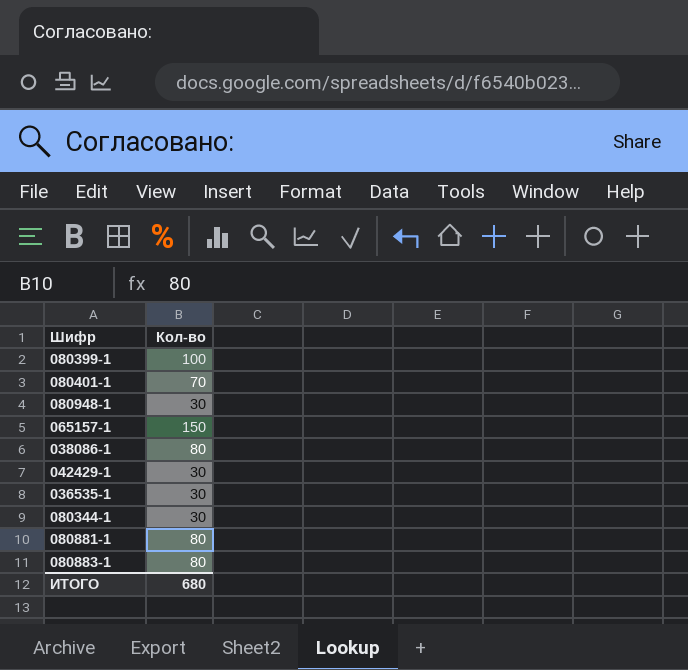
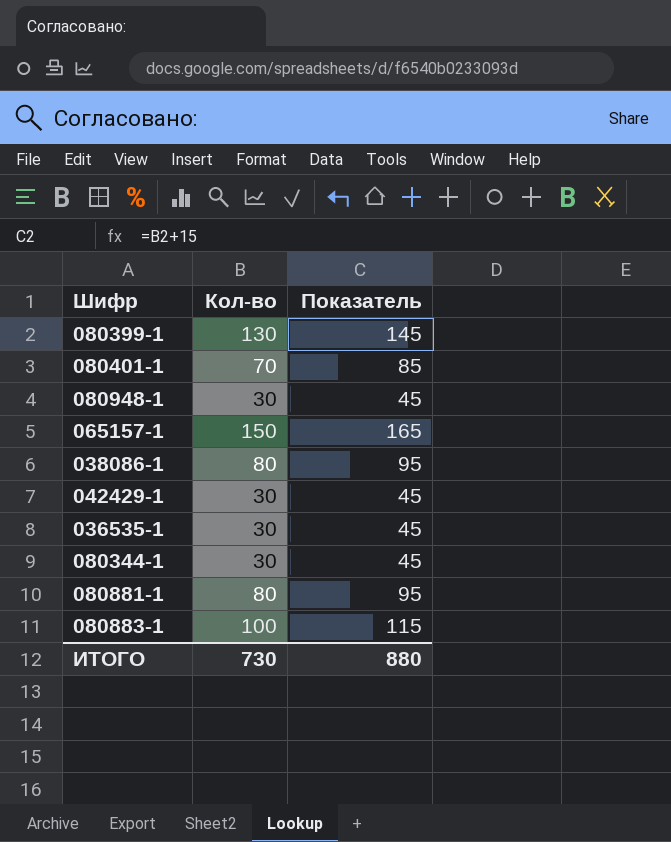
column Показатель | formula: none -> [Кол-во] + 15
080399-1 | Кол-во: 100 -> 130
080883-1 | Кол-во: 80 -> 100
ИТОГО | Кол-во: 680 -> 730

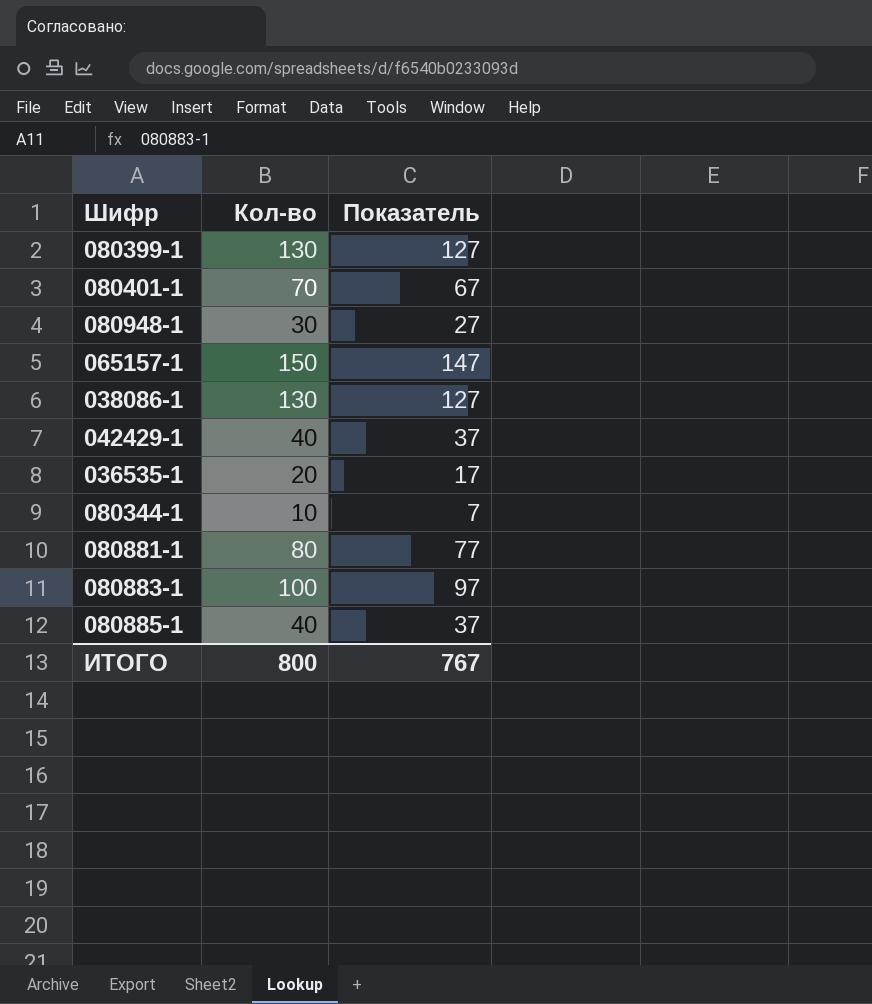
column Показатель | formula: [Кол-во] + 15 -> [Кол-во] - 3
038086-1 | Кол-во: 80 -> 130
042429-1 | Кол-во: 30 -> 40
036535-1 | Кол-во: 30 -> 20
080344-1 | Кол-во: 30 -> 10
row 080885-1: none -> 40 | 37
ИТОГО | Кол-во: 730 -> 800
ИТОГО | Показатель: 880 -> 767

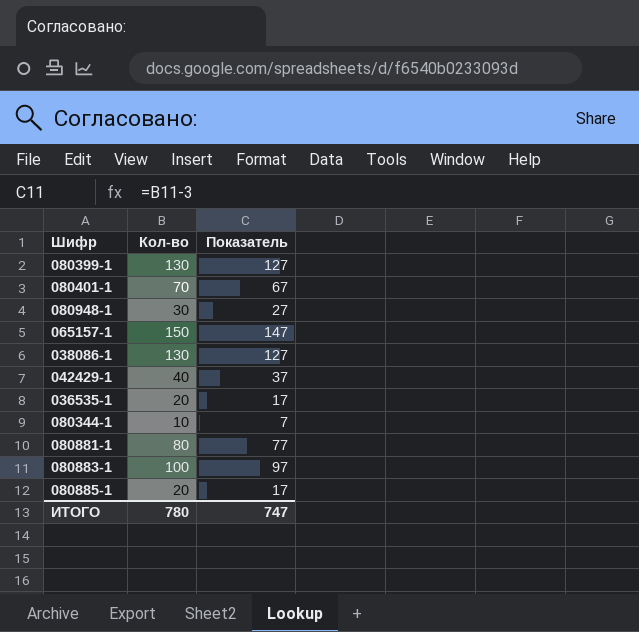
080885-1 | Кол-во: 40 -> 20
080885-1 | Показатель: 37 -> 17
ИТОГО | Кол-во: 800 -> 780
ИТОГО | Показатель: 767 -> 747

